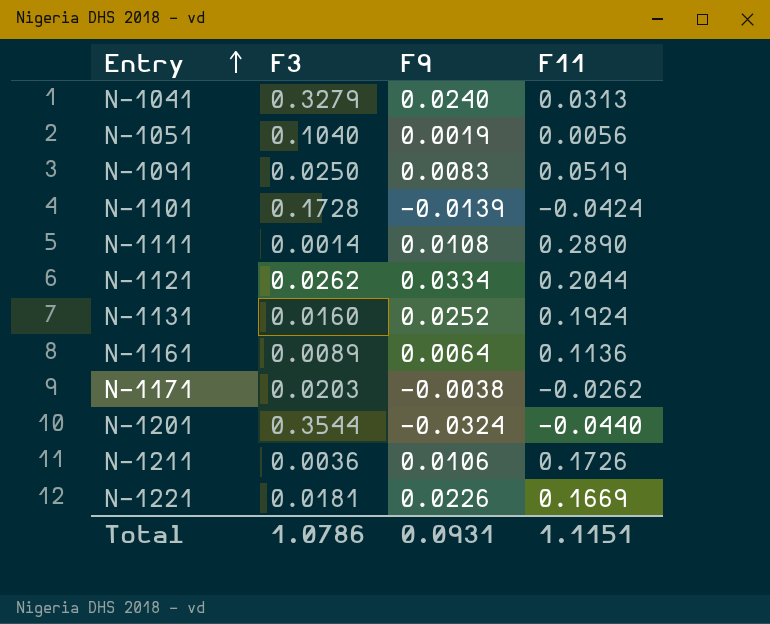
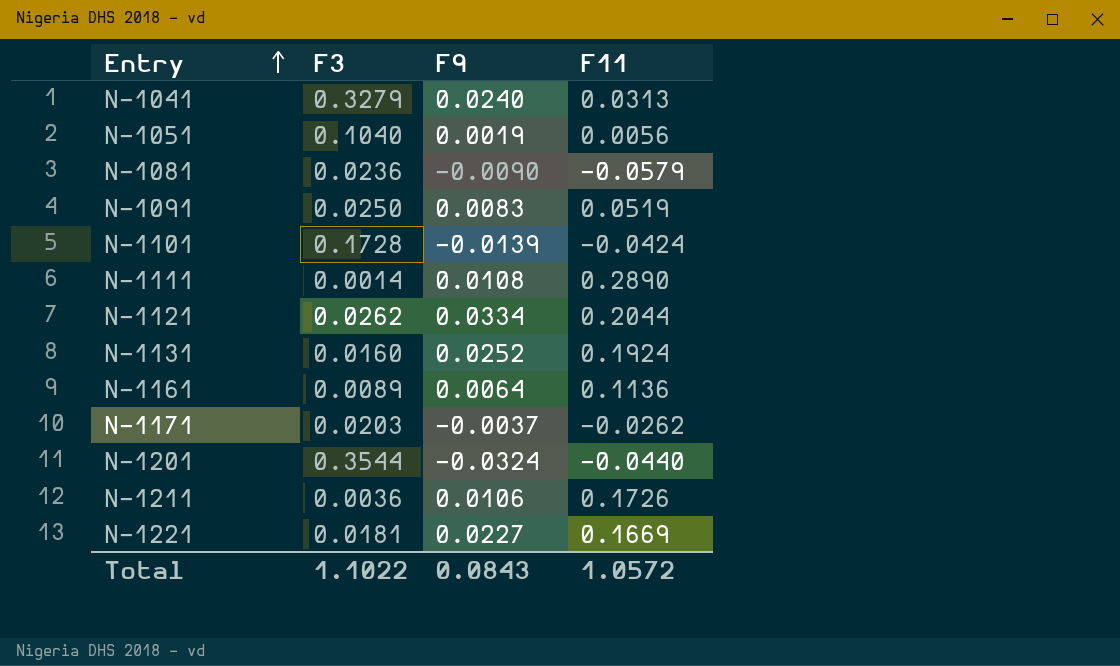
row N-1081: none -> 0.0236 | -0.0090 | -0.0579
N-1171 | F9: -0.0038 -> -0.0037
N-1221 | F9: 0.0226 -> 0.0227
Total | F3: 1.0786 -> 1.1022
Total | F9: 0.0931 -> 0.0843
Total | F11: 1.1151 -> 1.0572

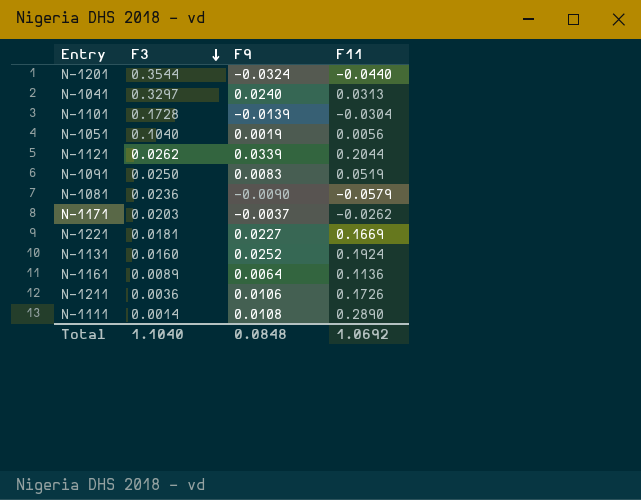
row order: Entry ascending -> F3 descending
N-1041 | F3: 0.3279 -> 0.3297
N-1101 | F11: -0.0424 -> -0.0304
N-1121 | F9: 0.0334 -> 0.0339
Total | F3: 1.1022 -> 1.1040
Total | F9: 0.0843 -> 0.0848
Total | F11: 1.0572 -> 1.0692

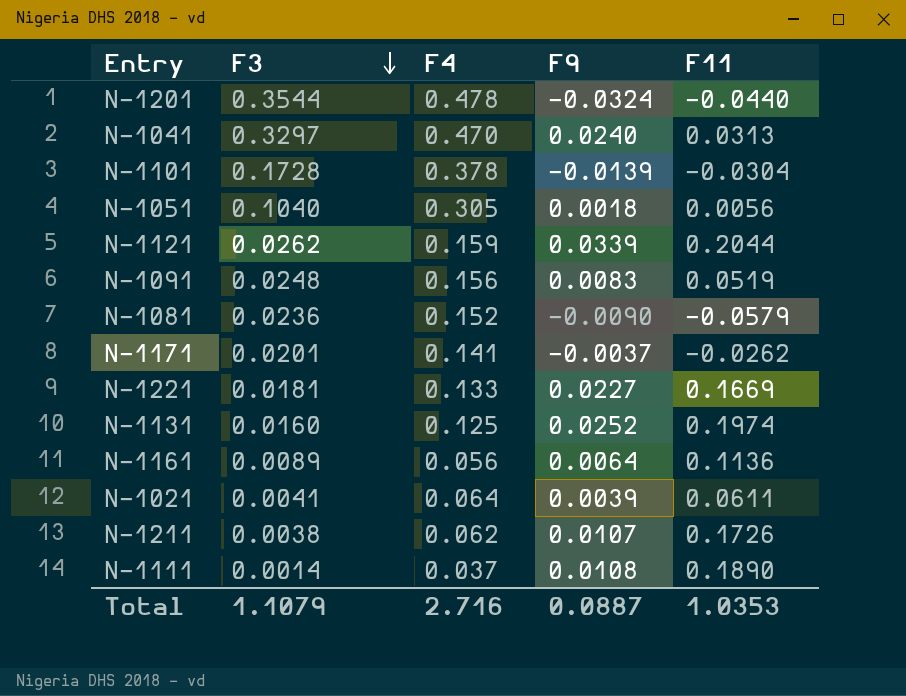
column F4 | position: none -> 3
N-1051 | F9: 0.0019 -> 0.0018
N-1091 | F3: 0.0250 -> 0.0248
N-1171 | F3: 0.0203 -> 0.0201
N-1131 | F11: 0.1924 -> 0.1974
row N-1021: none -> 0.0041 | 0.064 | 0.0039 | 0.0611
N-1211 | F3: 0.0036 -> 0.0038
N-1211 | F9: 0.0106 -> 0.0107
N-1111 | F11: 0.2890 -> 0.1890
Total | F3: 1.1040 -> 1.1079
Total | F9: 0.0848 -> 0.0887
Total | F11: 1.0692 -> 1.0353

